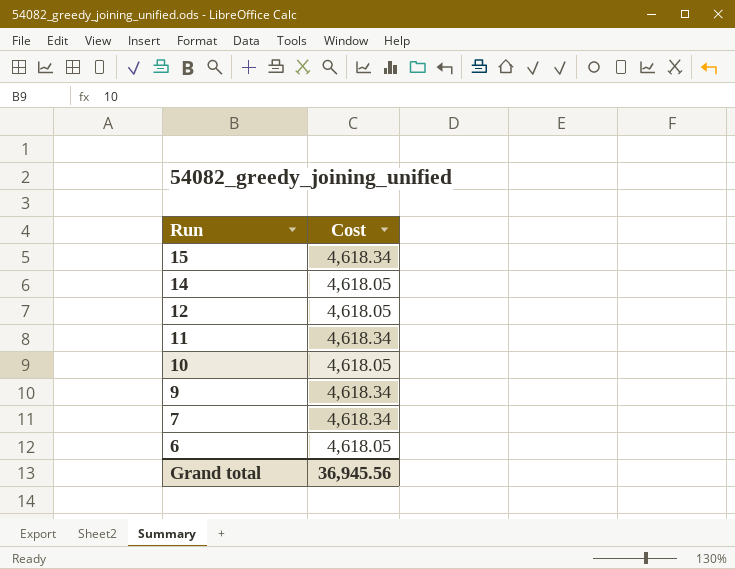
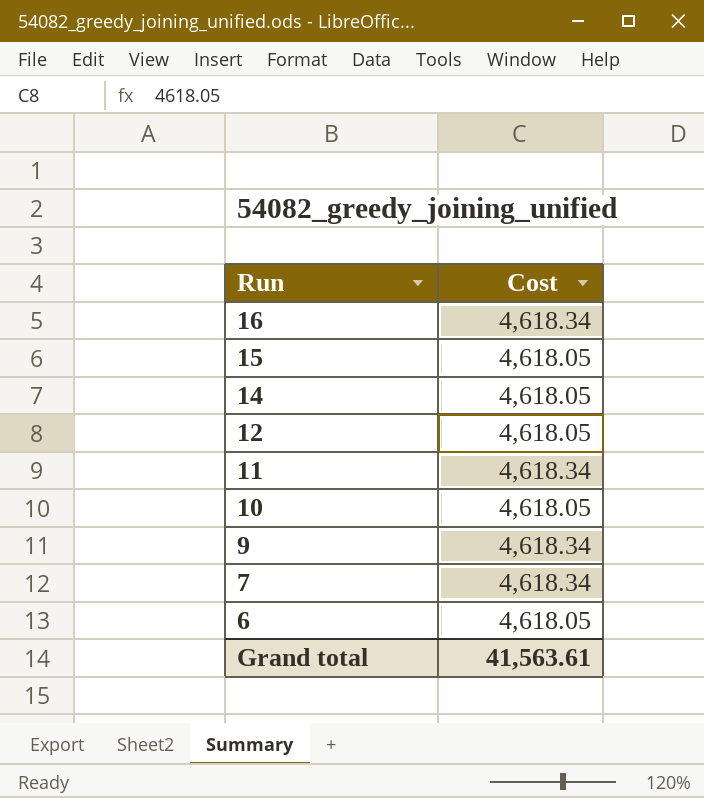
row 16: none -> 4,618.34
15 | Cost: 4,618.34 -> 4,618.05
Grand total | Cost: 36,945.56 -> 41,563.61

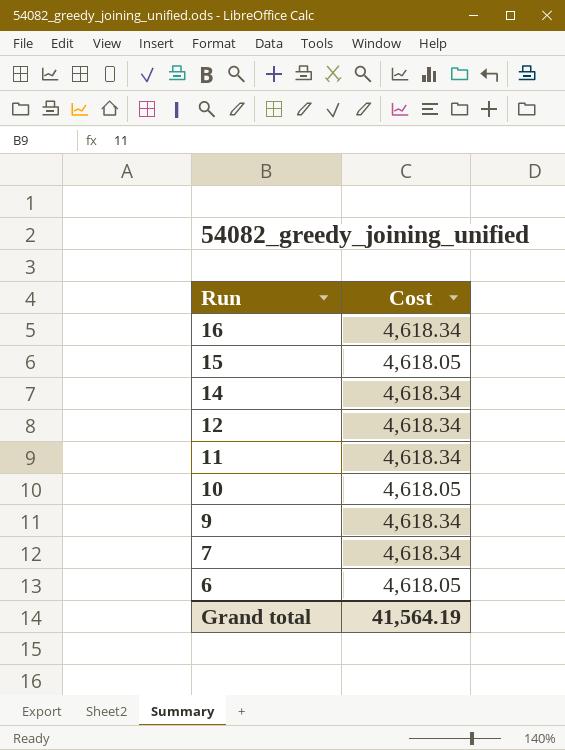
14 | Cost: 4,618.05 -> 4,618.34
12 | Cost: 4,618.05 -> 4,618.34
Grand total | Cost: 41,563.61 -> 41,564.19

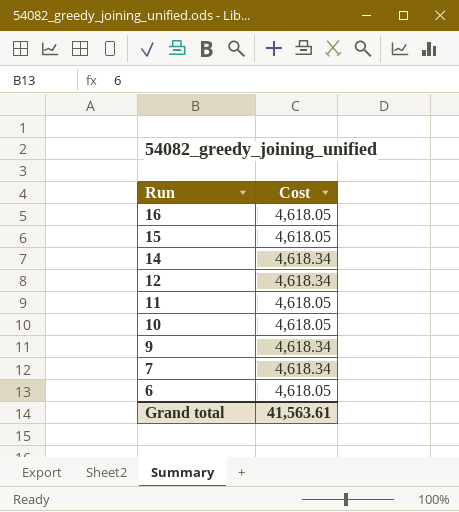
16 | Cost: 4,618.34 -> 4,618.05
11 | Cost: 4,618.34 -> 4,618.05
Grand total | Cost: 41,564.19 -> 41,563.61

